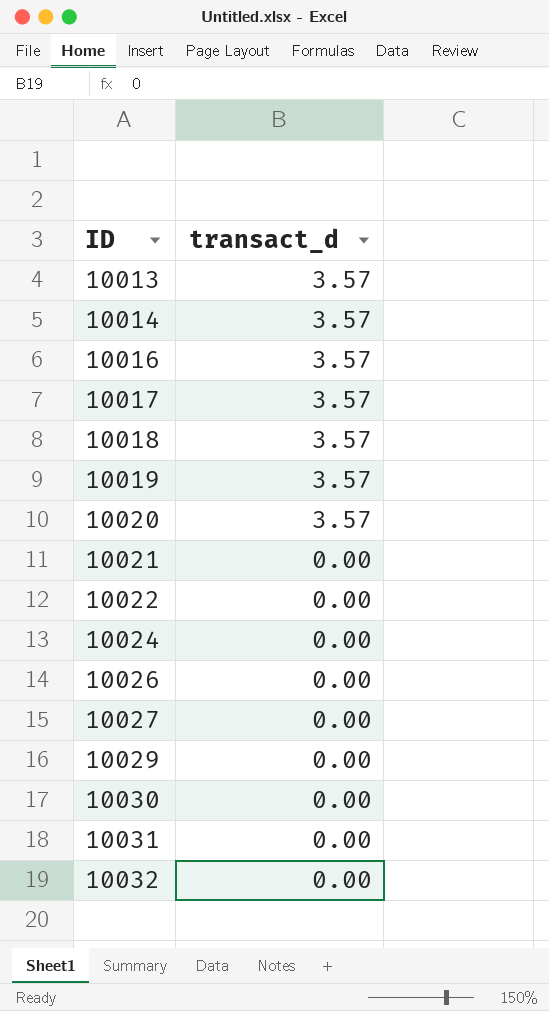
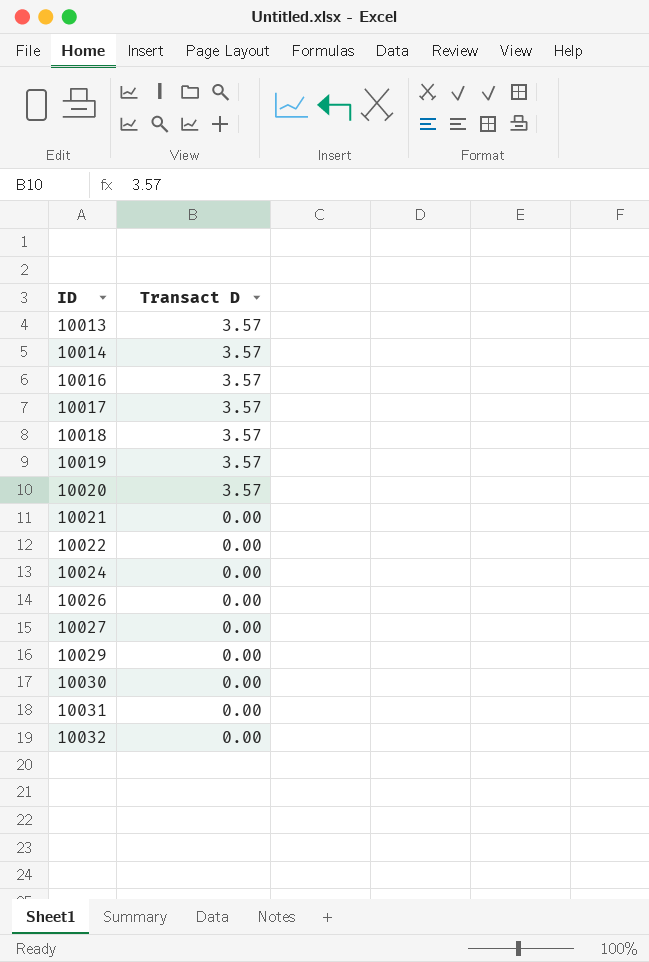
column name: transact_d -> Transact D

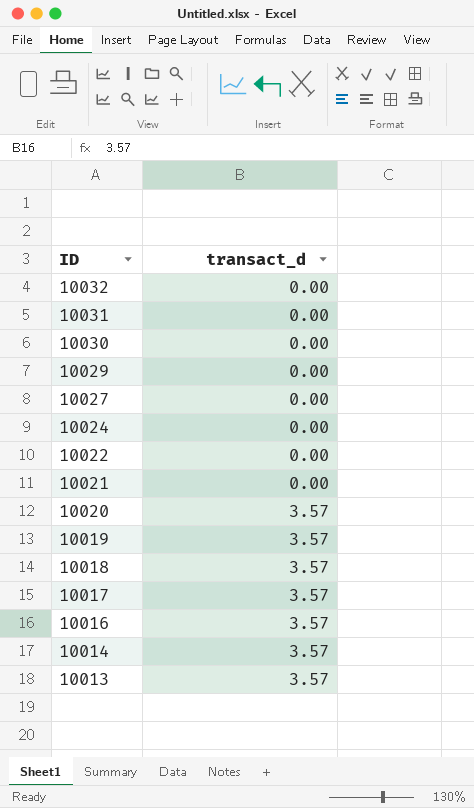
row order: ID ascending -> ID descending
column name: Transact D -> transact_d
row 10026: 0.00 -> none

